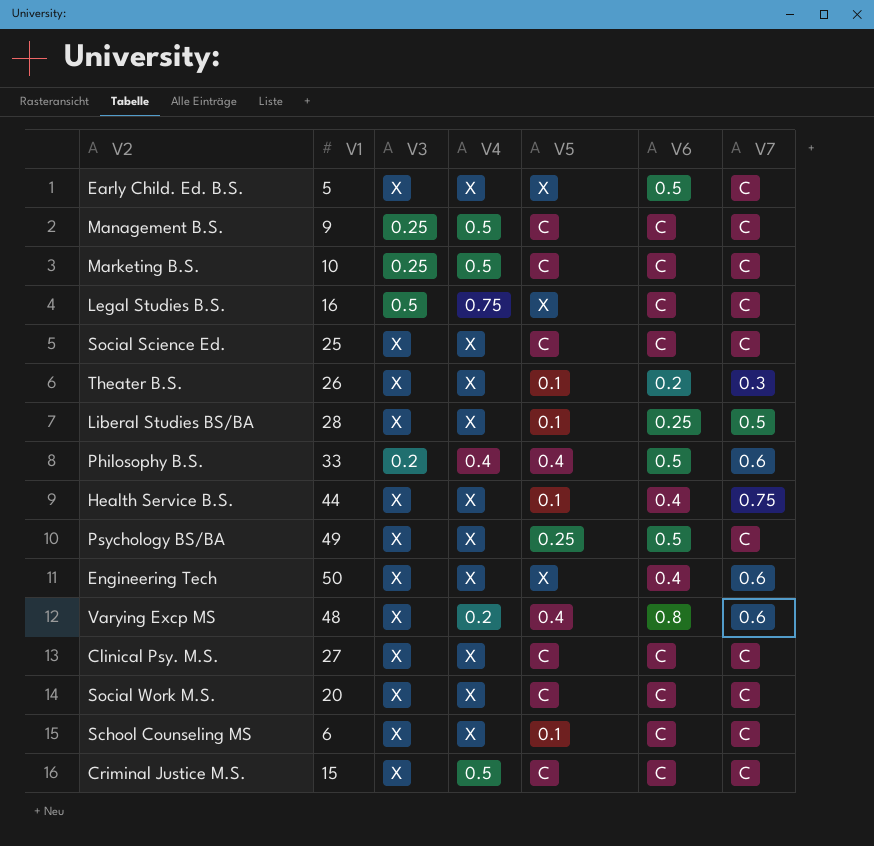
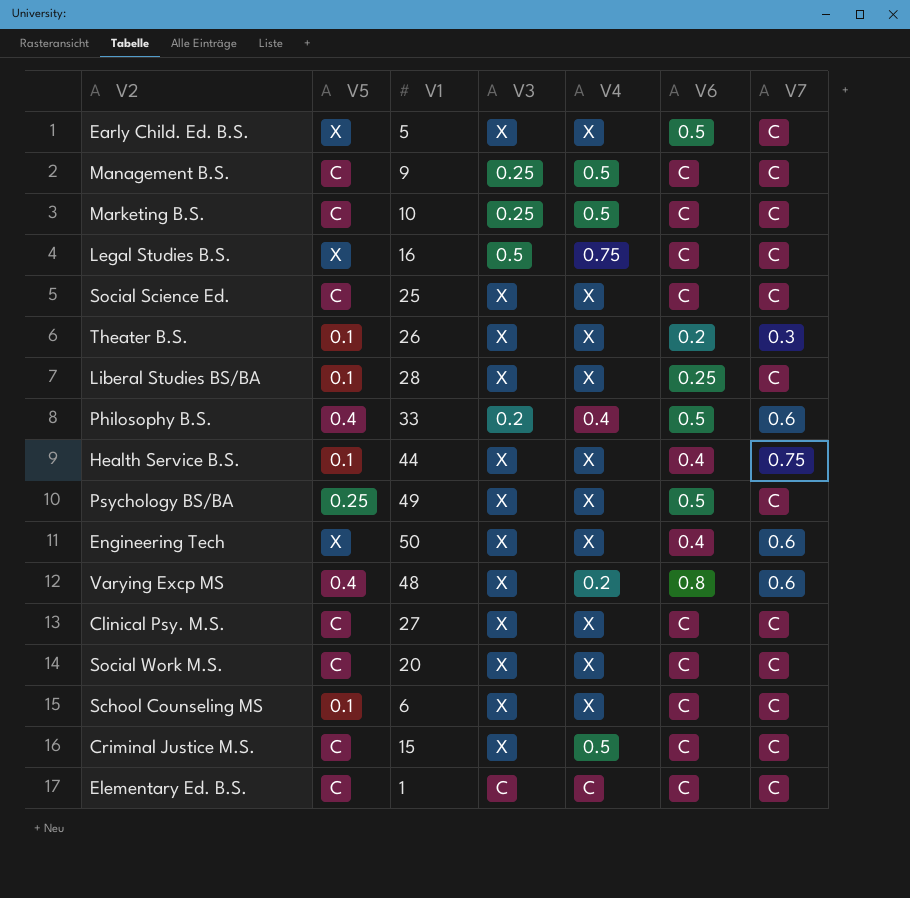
column V5 | position: 5 -> 2
Liberal Studies BS/BA | V7: 0.5 -> C
row Elementary Ed. B.S.: none -> C | 1 | C | C | C | C

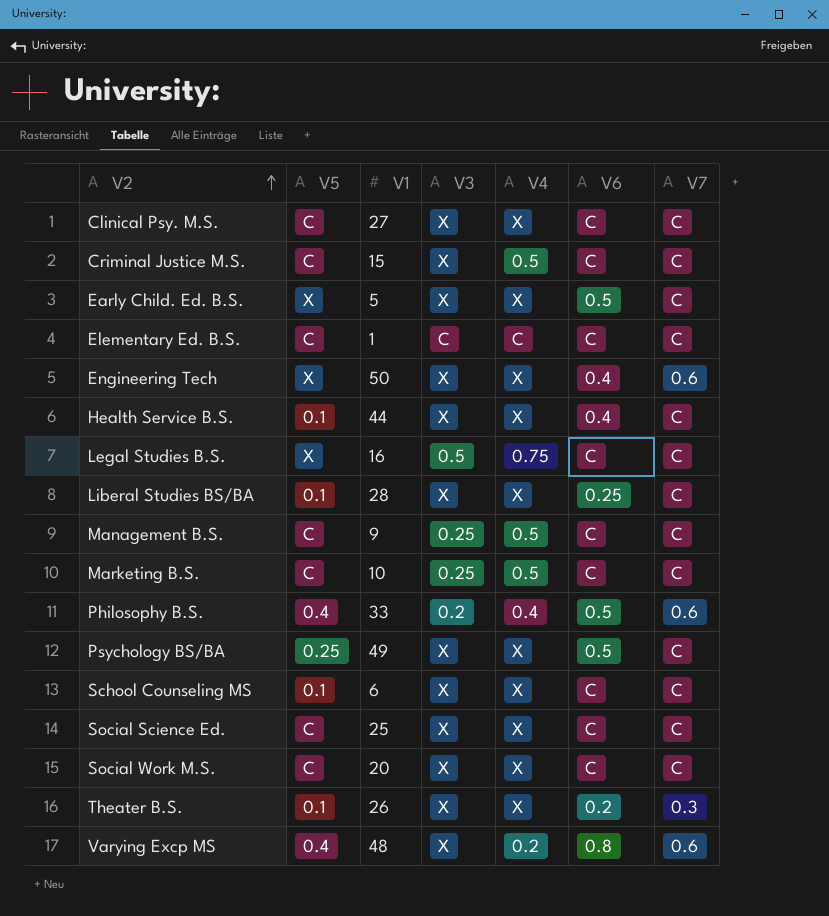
row order: none -> V2 ascending
Health Service B.S. | V7: 0.75 -> C

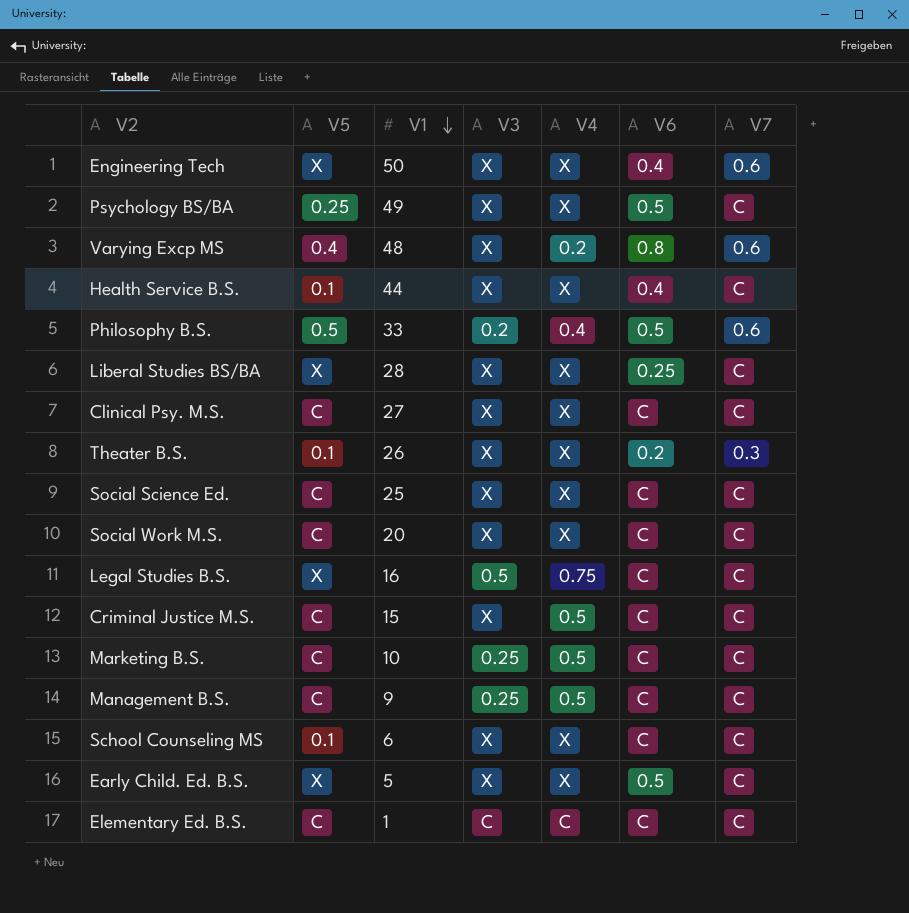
row order: V2 ascending -> V1 descending
Philosophy B.S. | V5: 0.4 -> 0.5
Liberal Studies BS/BA | V5: 0.1 -> X

